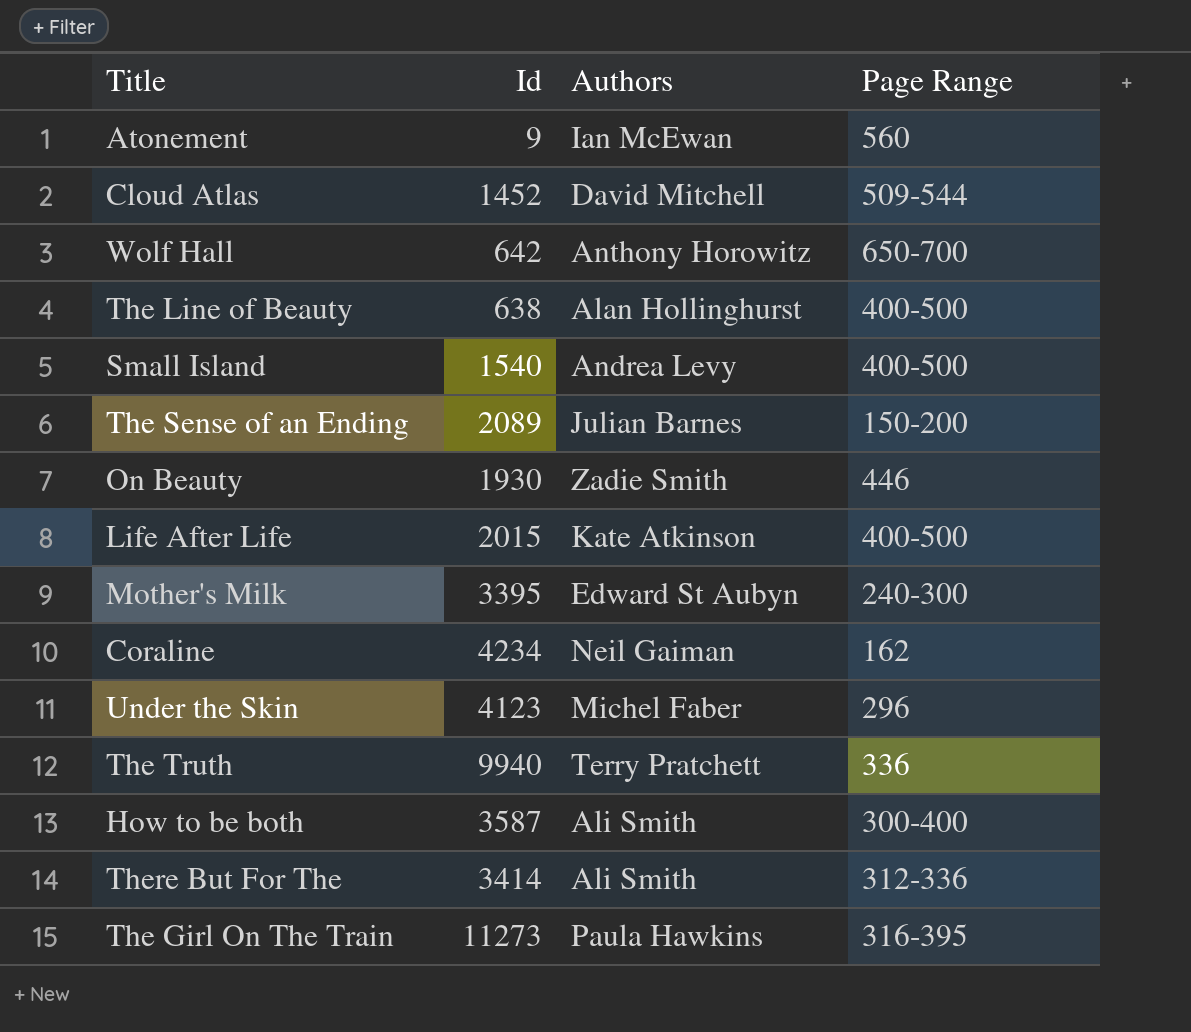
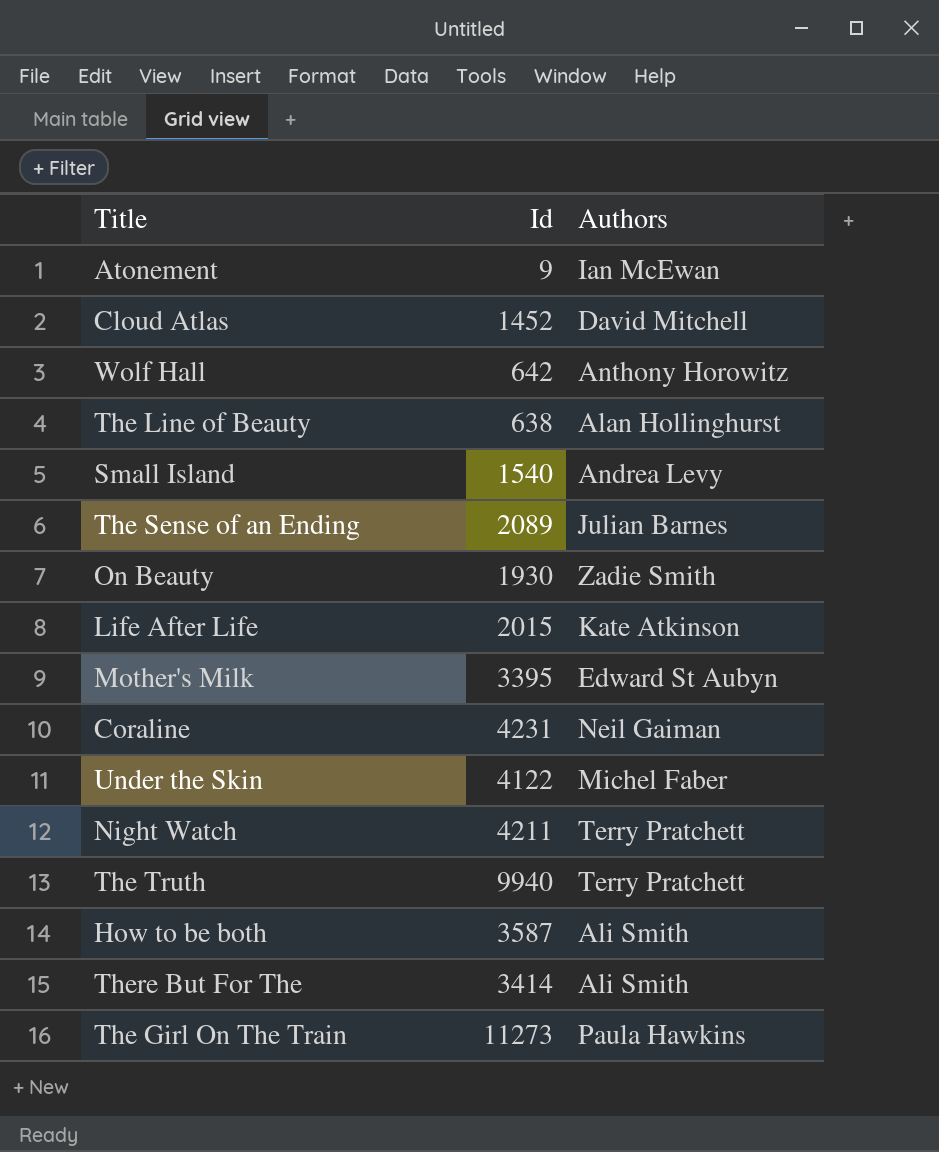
column Page Range | position: 4 -> none
Coraline | Id: 4234 -> 4231
Under the Skin | Id: 4123 -> 4122
row Night Watch: none -> 4211 | Terry Pratchett

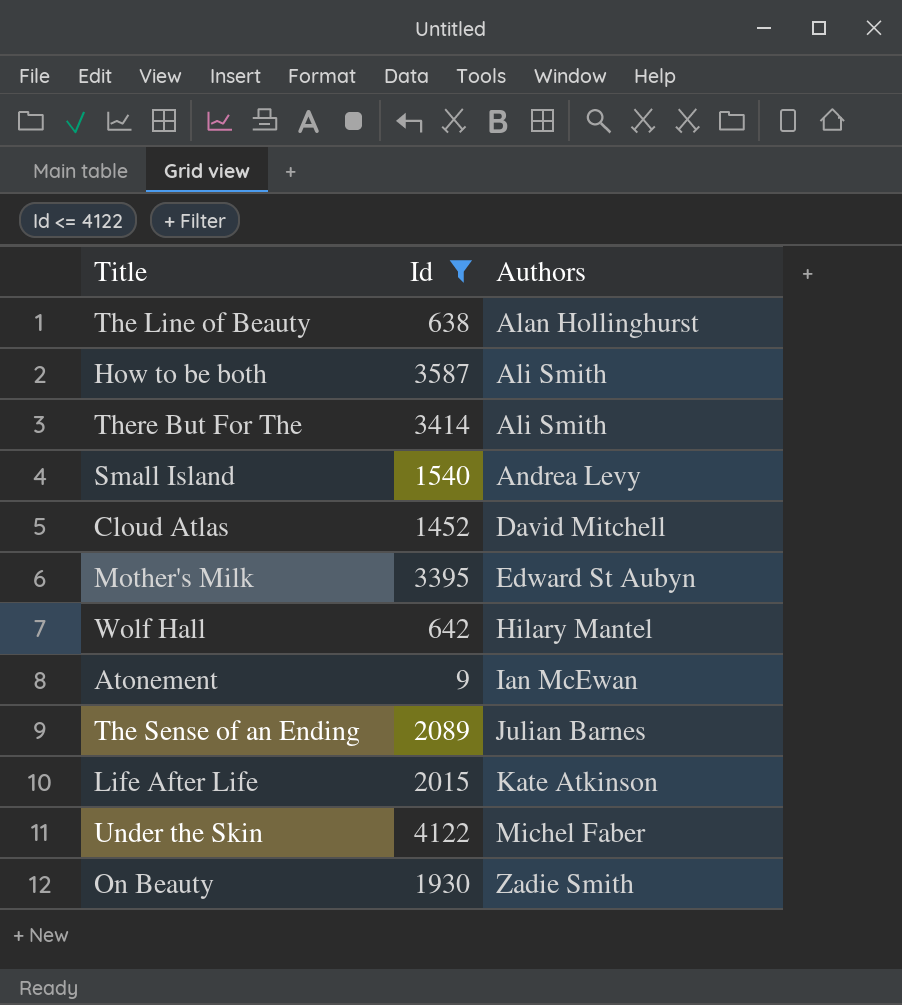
filter: none -> Id <= 4122
row order: none -> Authors ascending
Wolf Hall | Authors: Anthony Horowitz -> Hilary Mantel

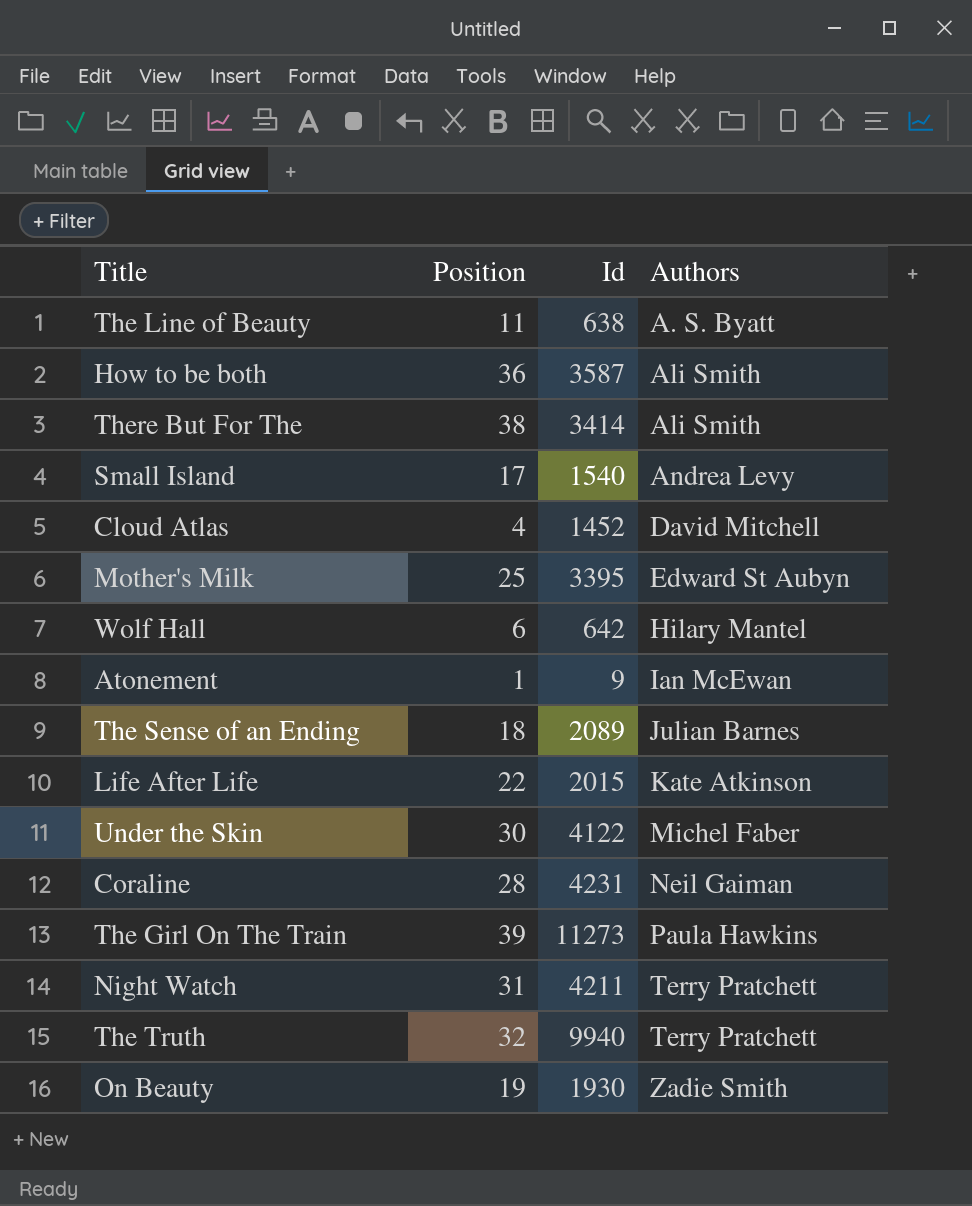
filter: Id <= 4122 -> none
column Position | position: none -> 2
The Line of Beauty | Authors: Alan Hollinghurst -> A. S. Byatt

